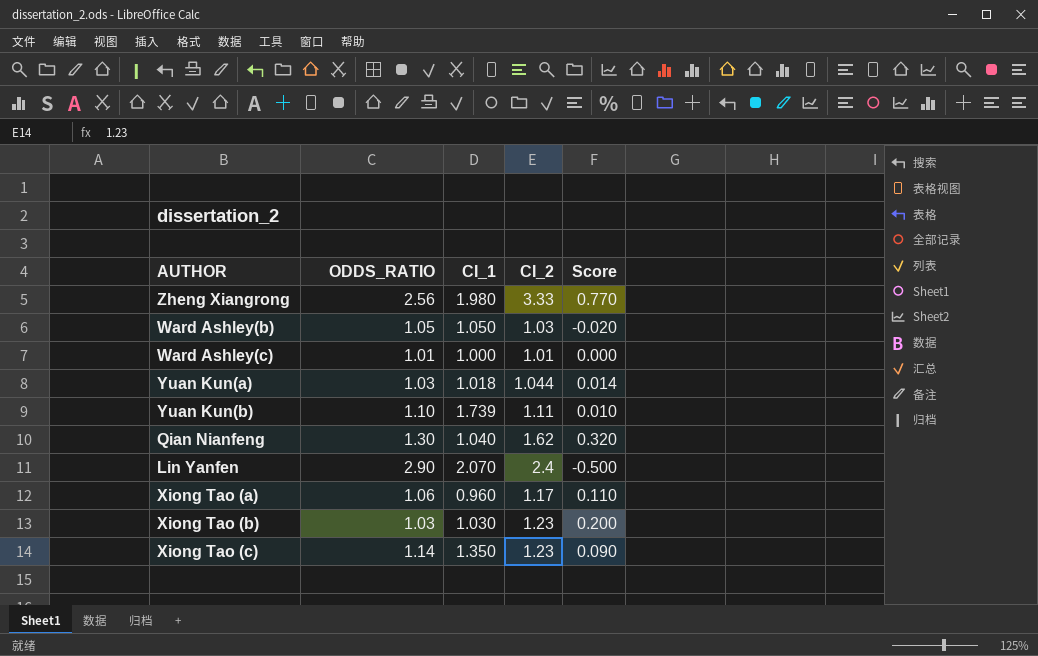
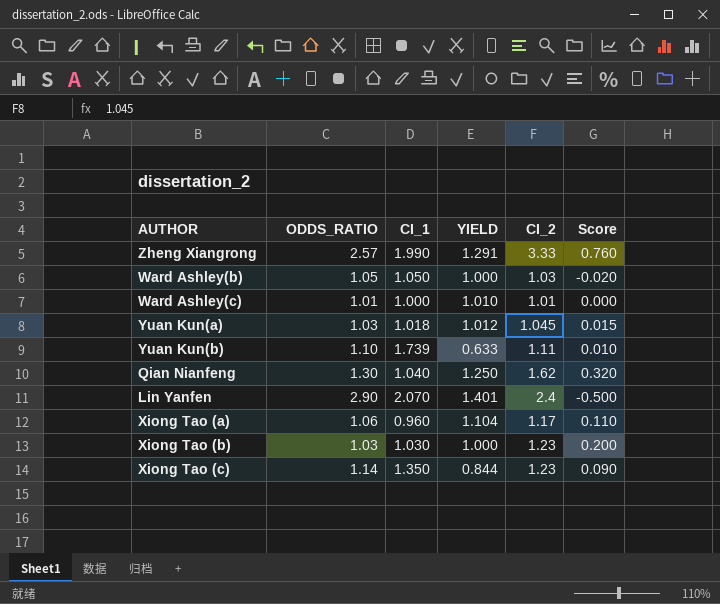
column YIELD | formula: none -> [ODDS_RATIO] / [CI_1]
Zheng Xiangrong | ODDS_RATIO: 2.56 -> 2.57
Zheng Xiangrong | CI_1: 1.980 -> 1.990
Zheng Xiangrong | Score: 0.770 -> 0.760
Yuan Kun(a) | CI_2: 1.044 -> 1.045
Yuan Kun(a) | Score: 0.014 -> 0.015

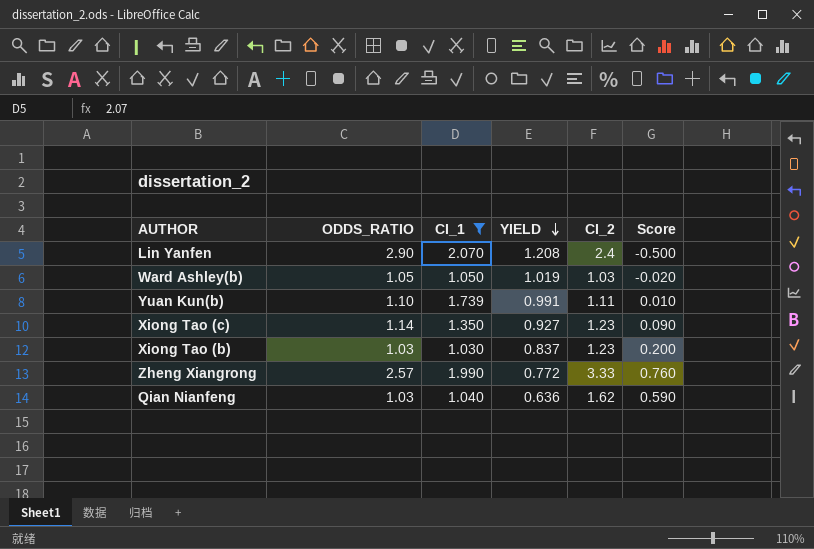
filter: none -> CI_1 >= 1.030
row order: none -> YIELD descending
column YIELD | formula: [ODDS_RATIO] / [CI_1] -> [ODDS_RATIO] / [CI_2]
Qian Nianfeng | ODDS_RATIO: 1.30 -> 1.03
Qian Nianfeng | Score: 0.320 -> 0.590

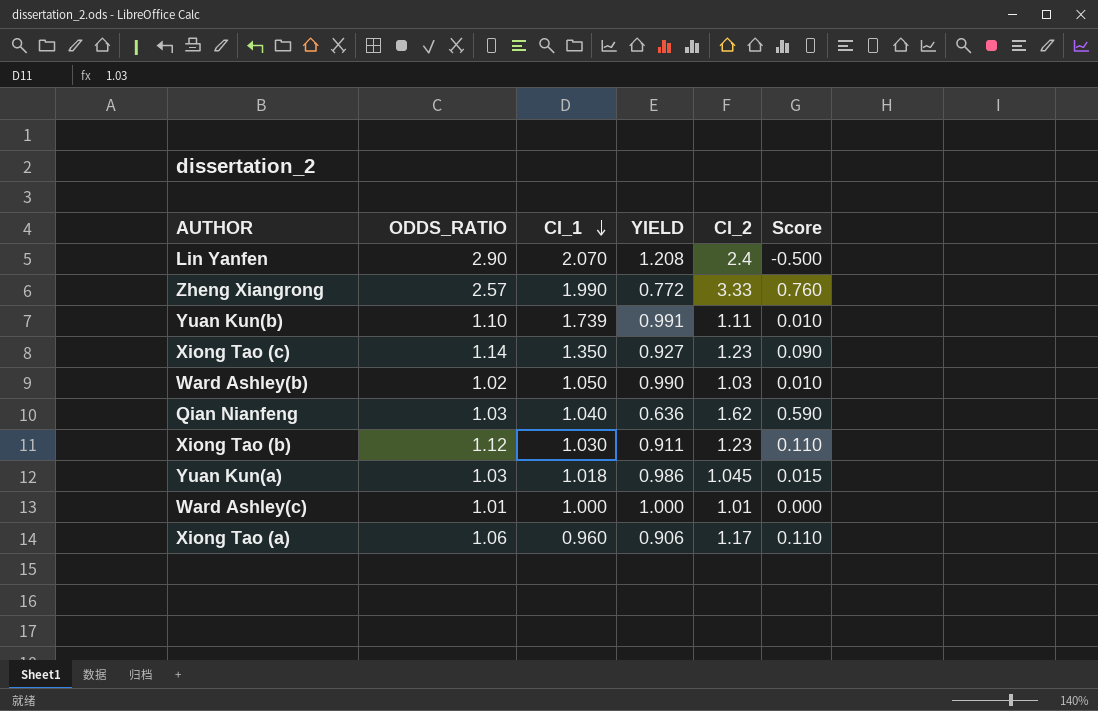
filter: CI_1 >= 1.030 -> none
row order: YIELD descending -> CI_1 descending
Ward Ashley(b) | ODDS_RATIO: 1.05 -> 1.02
Ward Ashley(b) | YIELD: 1.019 -> 0.990
Ward Ashley(b) | Score: -0.020 -> 0.010
Xiong Tao (b) | ODDS_RATIO: 1.03 -> 1.12
Xiong Tao (b) | YIELD: 0.837 -> 0.911
Xiong Tao (b) | Score: 0.200 -> 0.110

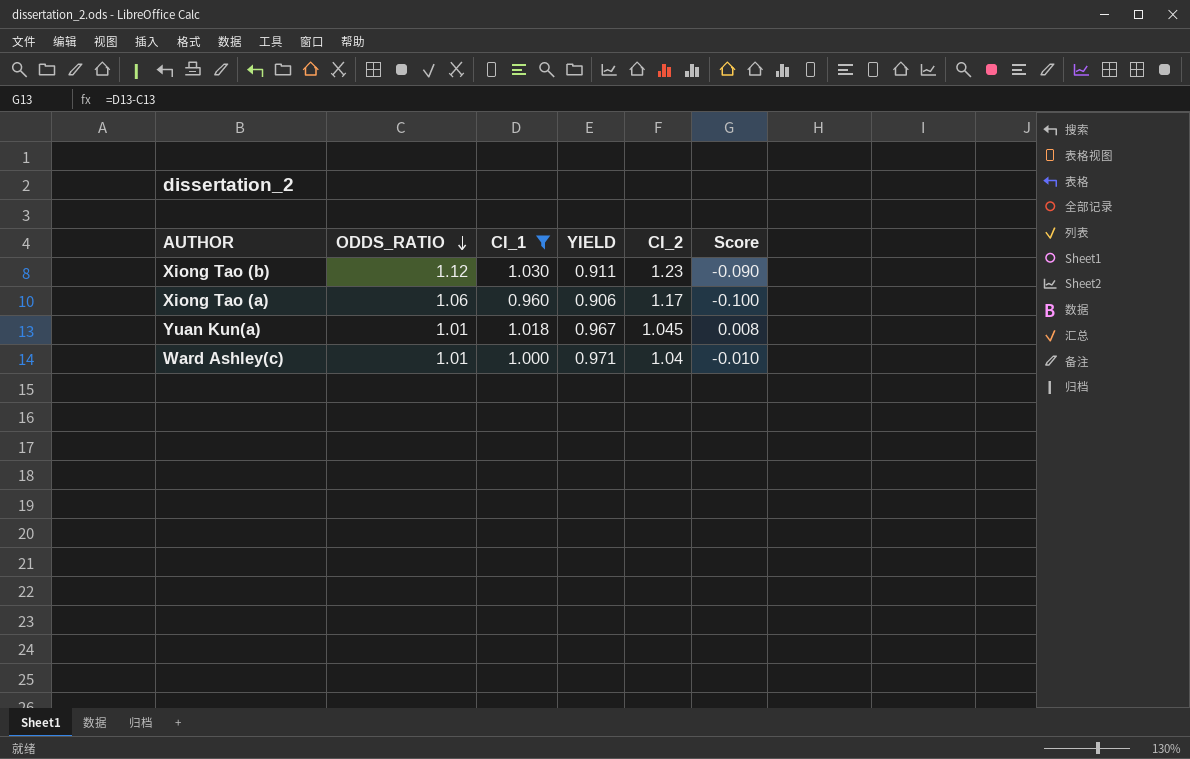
filter: none -> CI_1 <= 1.030
row order: CI_1 descending -> ODDS_RATIO descending
column Score | formula: [CI_2] - [ODDS_RATIO] -> [CI_1] - [ODDS_RATIO]
Yuan Kun(a) | ODDS_RATIO: 1.03 -> 1.01
Yuan Kun(a) | YIELD: 0.986 -> 0.967
Ward Ashley(c) | YIELD: 1.000 -> 0.971
Ward Ashley(c) | CI_2: 1.01 -> 1.04

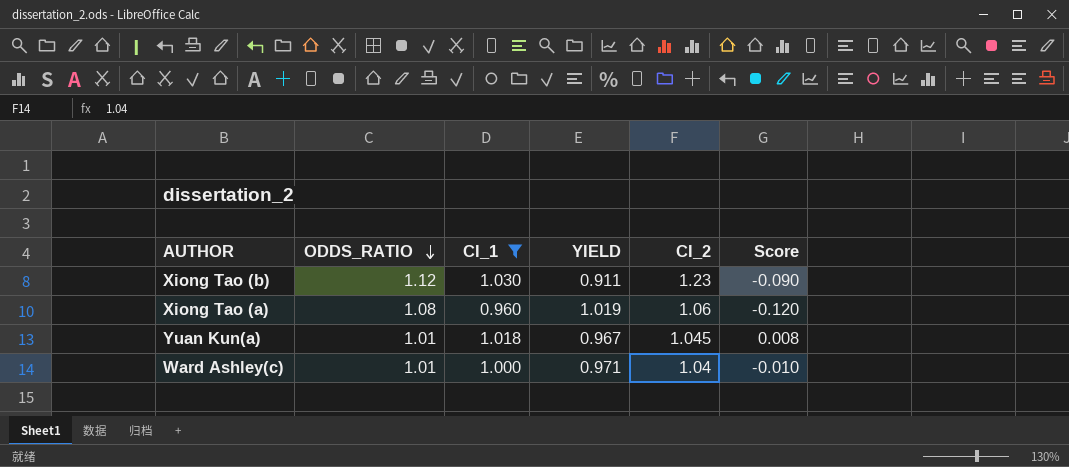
Xiong Tao (a) | ODDS_RATIO: 1.06 -> 1.08
Xiong Tao (a) | YIELD: 0.906 -> 1.019
Xiong Tao (a) | CI_2: 1.17 -> 1.06
Xiong Tao (a) | Score: -0.100 -> -0.120

